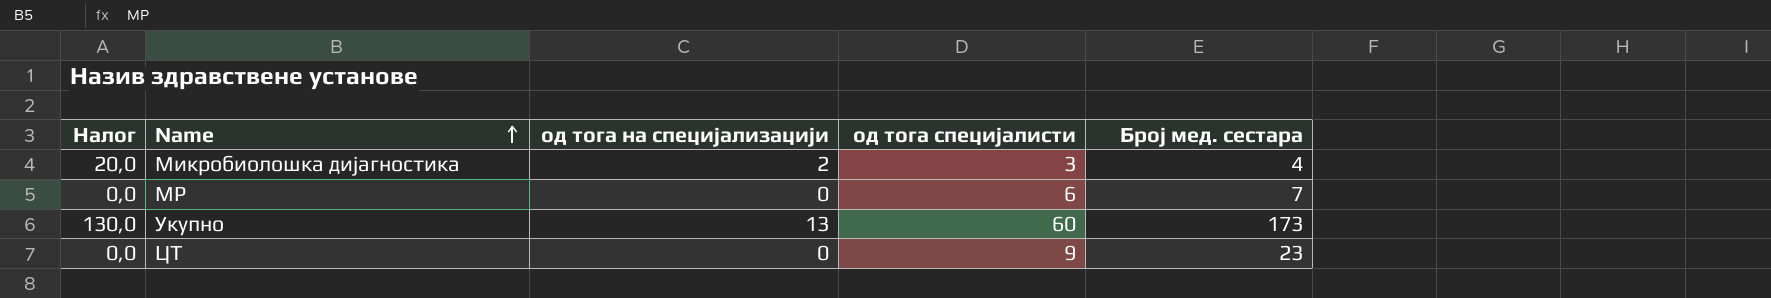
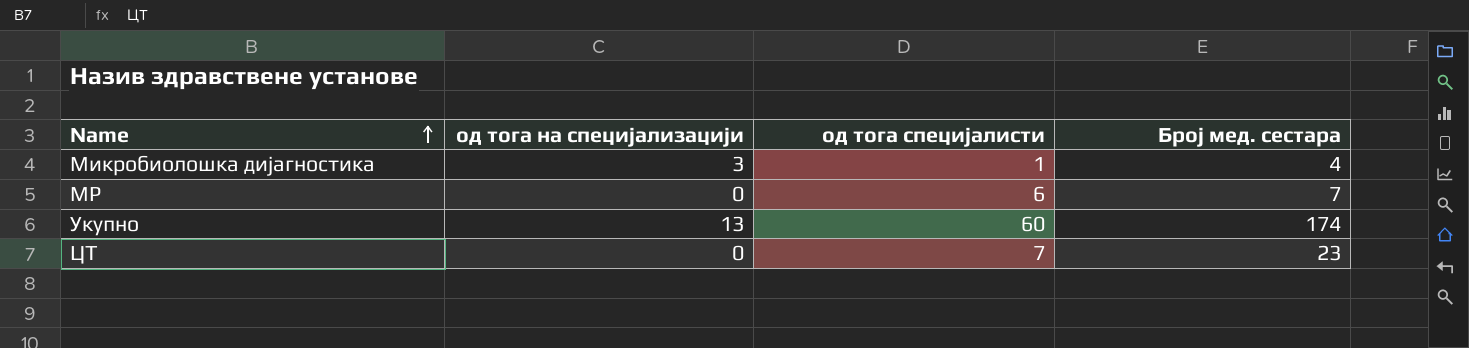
column Налог | formula: [од тога на специјализацији] * 10 -> none
Микробиолошка дијагностика | од тога на специјализацији: 2 -> 3
Микробиолошка дијагностика | од тога специјалисти: 3 -> 1
Укупно | Број мед. сестара: 173 -> 174
ЦТ | од тога специјалисти: 9 -> 7

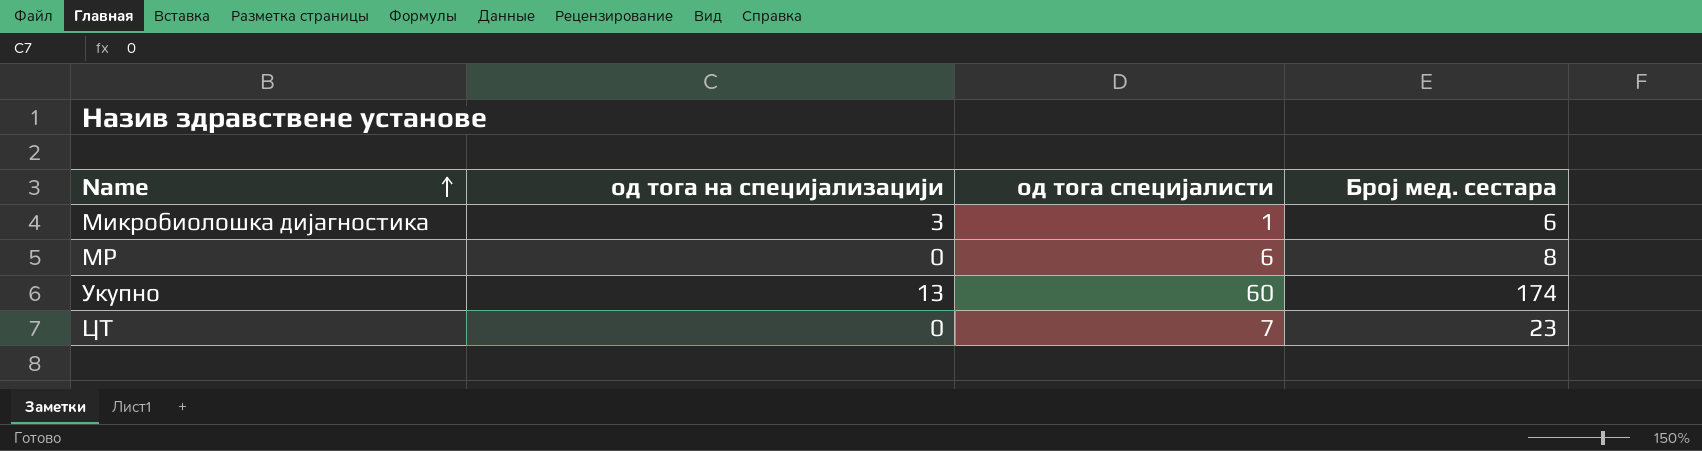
Микробиолошка дијагностика | Број мед. сестара: 4 -> 6
МР | Број мед. сестара: 7 -> 8

